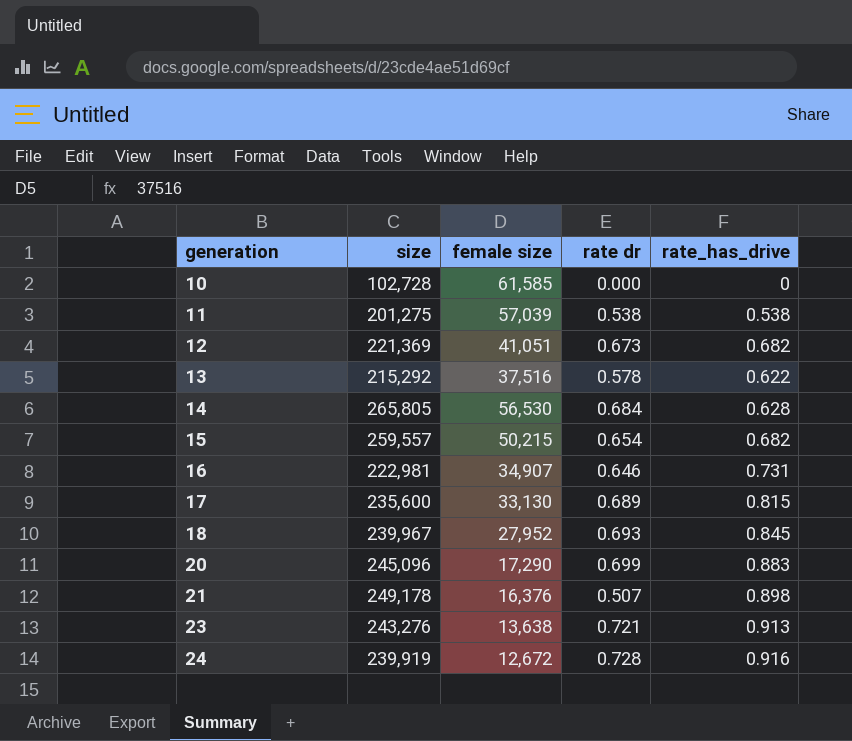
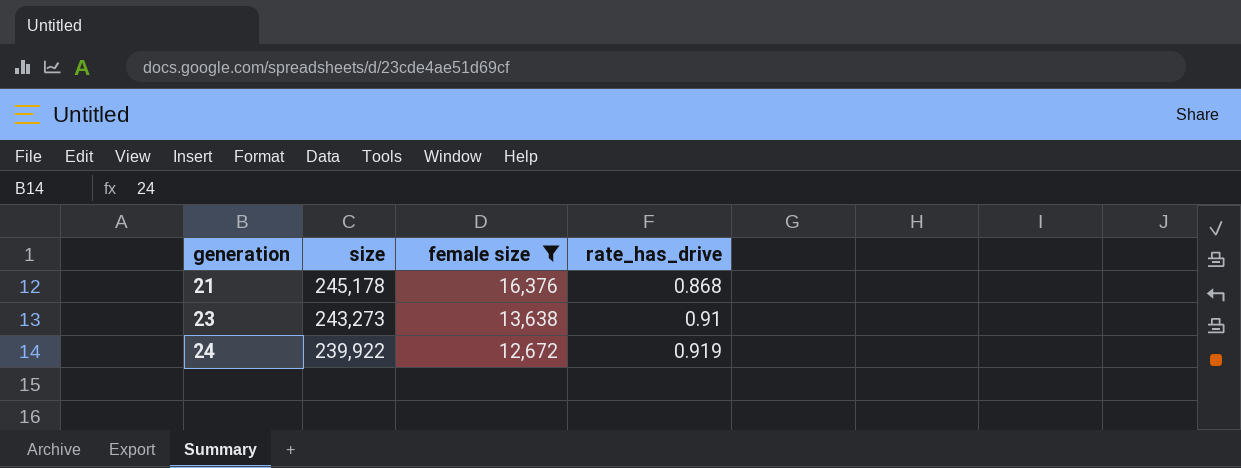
filter: none -> female size <= 16,376
column rate dr | position: 4 -> none
21 | size: 249,178 -> 245,178
21 | rate_has_drive: 0.898 -> 0.868
23 | size: 243,276 -> 243,273
23 | rate_has_drive: 0.913 -> 0.91
24 | size: 239,919 -> 239,922
24 | rate_has_drive: 0.916 -> 0.919

